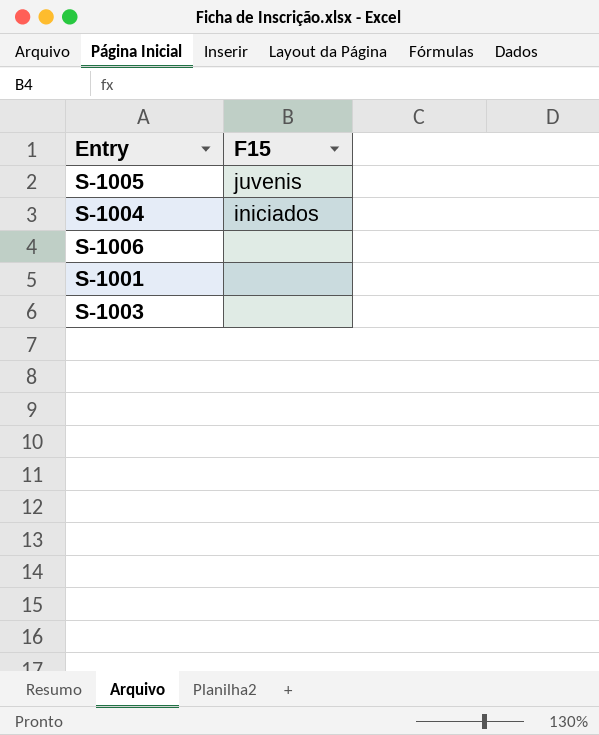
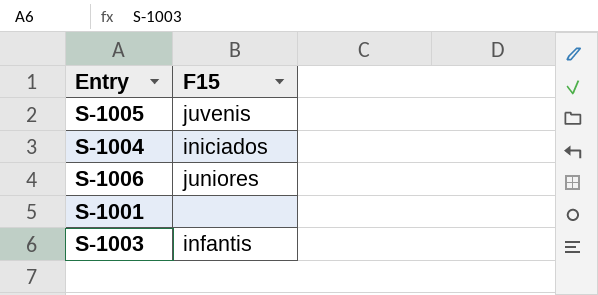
S-1006 | F15: none -> juniores
S-1003 | F15: none -> infantis

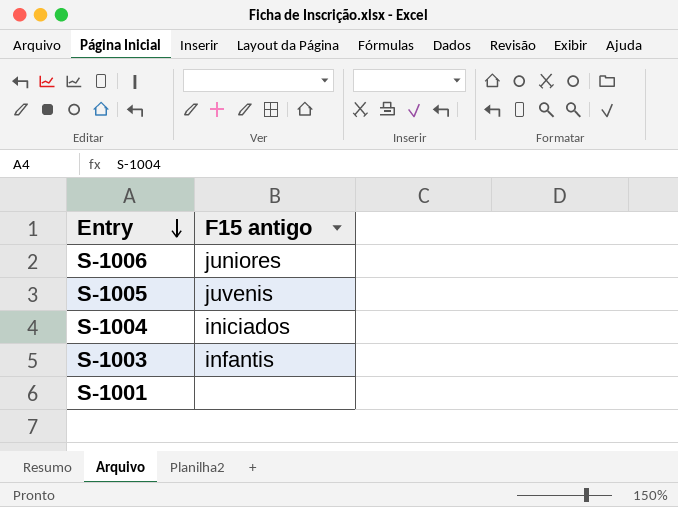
row order: none -> Entry descending
column name: F15 -> F15 antigo

